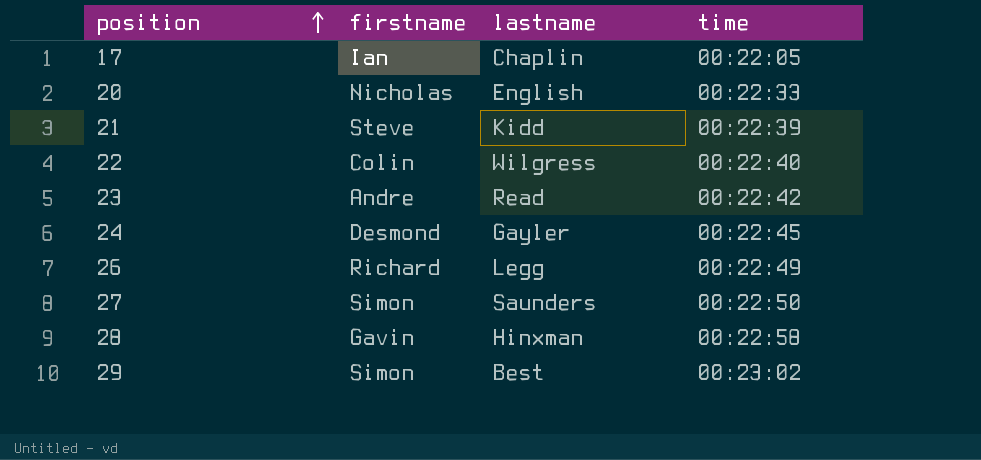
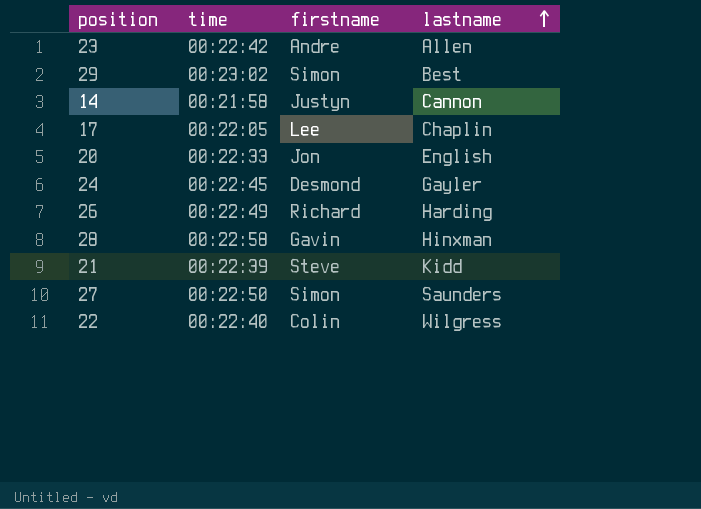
row order: position ascending -> lastname ascending
column time | position: 4 -> 2
23 | lastname: Read -> Allen
row 14: none -> 00:21:58 | Justyn | Cannon
17 | firstname: Ian -> Lee
20 | firstname: Nicholas -> Jon
26 | lastname: Legg -> Harding

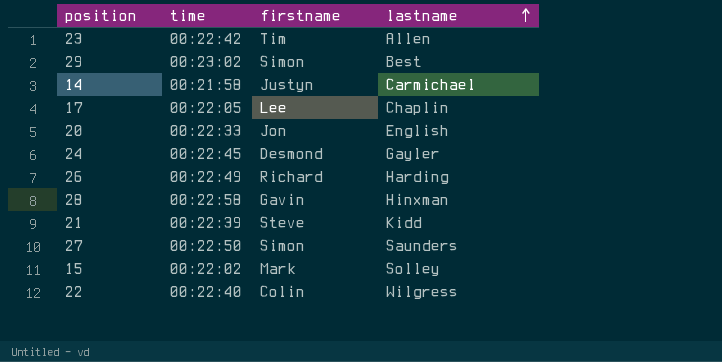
23 | firstname: Andre -> Tim
14 | lastname: Cannon -> Carmichael
row 15: none -> 00:22:02 | Mark | Solley

